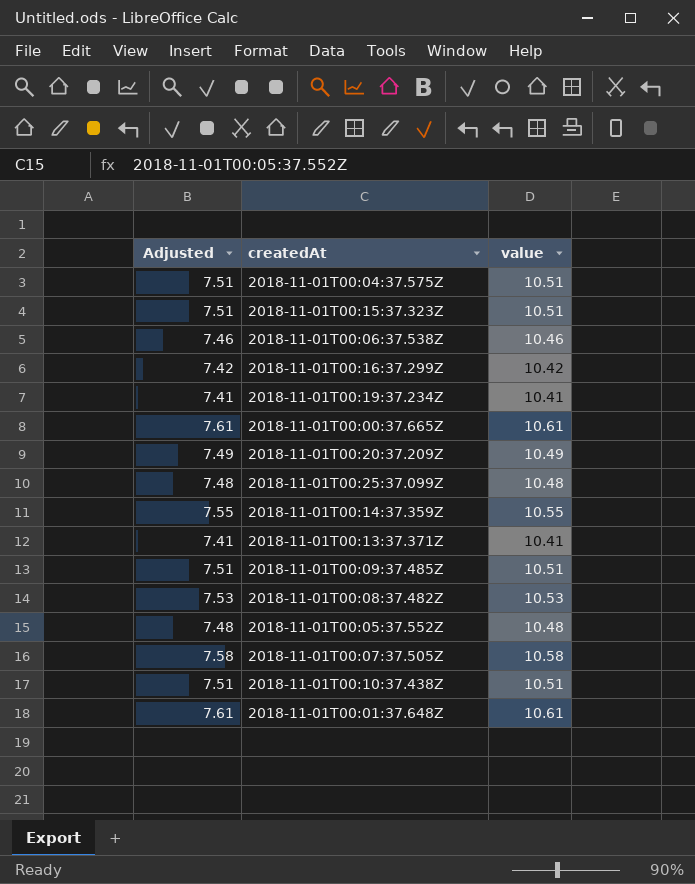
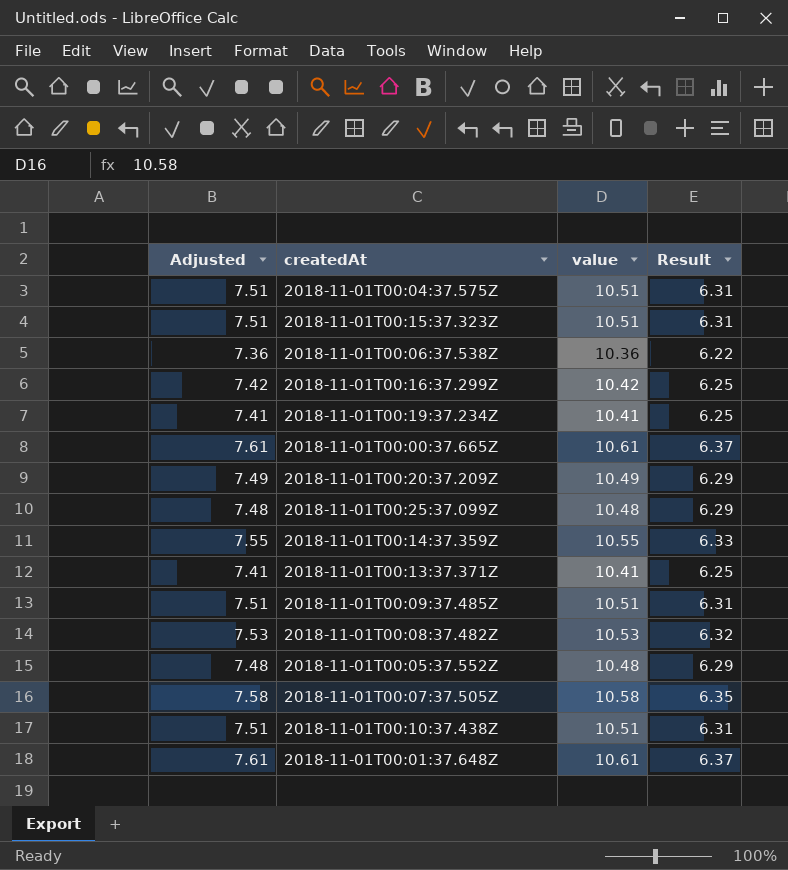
column Result | formula: none -> [value] * 0.6
2018-11-01T00:06:37.538Z | Adjusted: 7.46 -> 7.36
2018-11-01T00:06:37.538Z | value: 10.46 -> 10.36

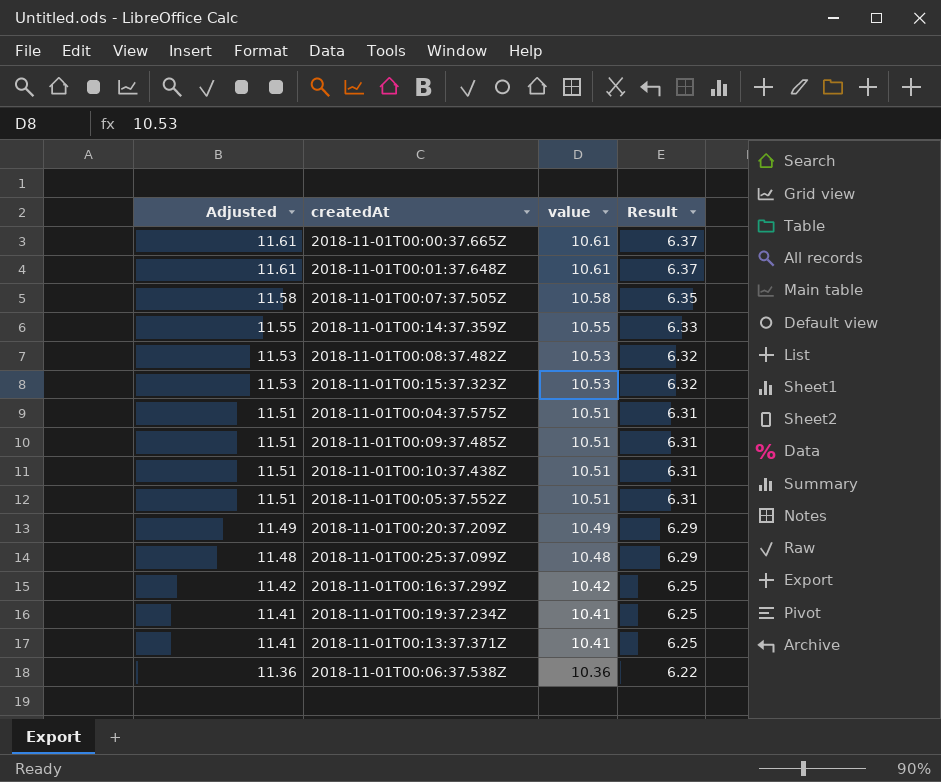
row order: none -> Adjusted descending
column Adjusted | formula: [value] - 3 -> [value] + 1
2018-11-01T00:15:37.323Z | value: 10.51 -> 10.53
2018-11-01T00:15:37.323Z | Result: 6.31 -> 6.32
2018-11-01T00:05:37.552Z | value: 10.48 -> 10.51
2018-11-01T00:05:37.552Z | Result: 6.29 -> 6.31

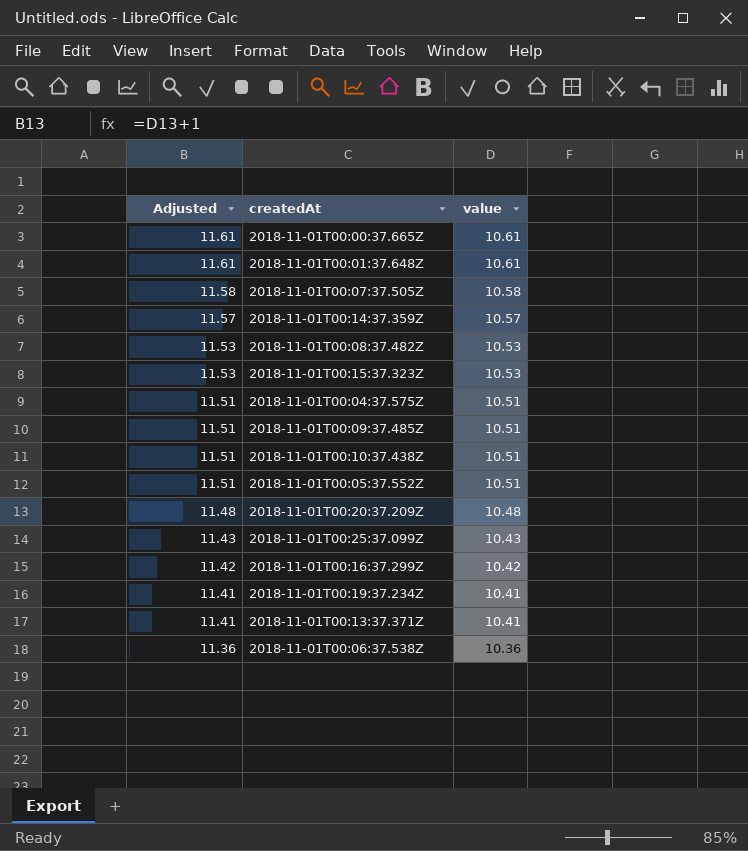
column Result | formula: [value] * 0.6 -> none
2018-11-01T00:14:37.359Z | Adjusted: 11.55 -> 11.57
2018-11-01T00:14:37.359Z | value: 10.55 -> 10.57
2018-11-01T00:20:37.209Z | Adjusted: 11.49 -> 11.48
2018-11-01T00:20:37.209Z | value: 10.49 -> 10.48
2018-11-01T00:25:37.099Z | Adjusted: 11.48 -> 11.43
2018-11-01T00:25:37.099Z | value: 10.48 -> 10.43

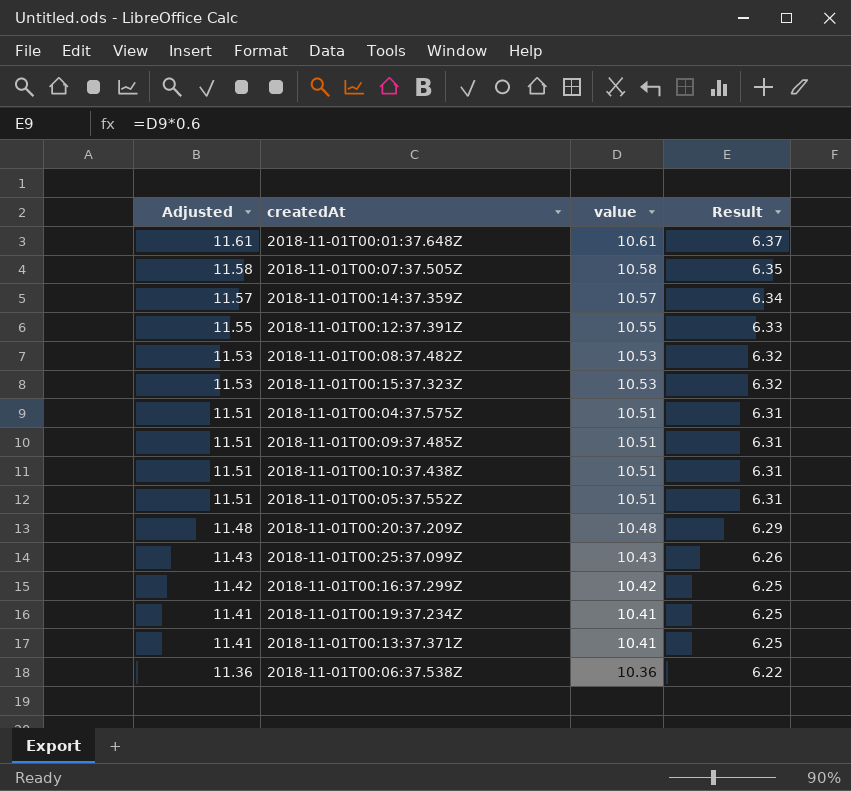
column Result | formula: none -> [value] * 0.6
row 2018-11-01T00:00:37.665Z: 11.61 | 10.61 -> none
row 2018-11-01T00:12:37.391Z: none -> 11.55 | 10.55 | 6.33

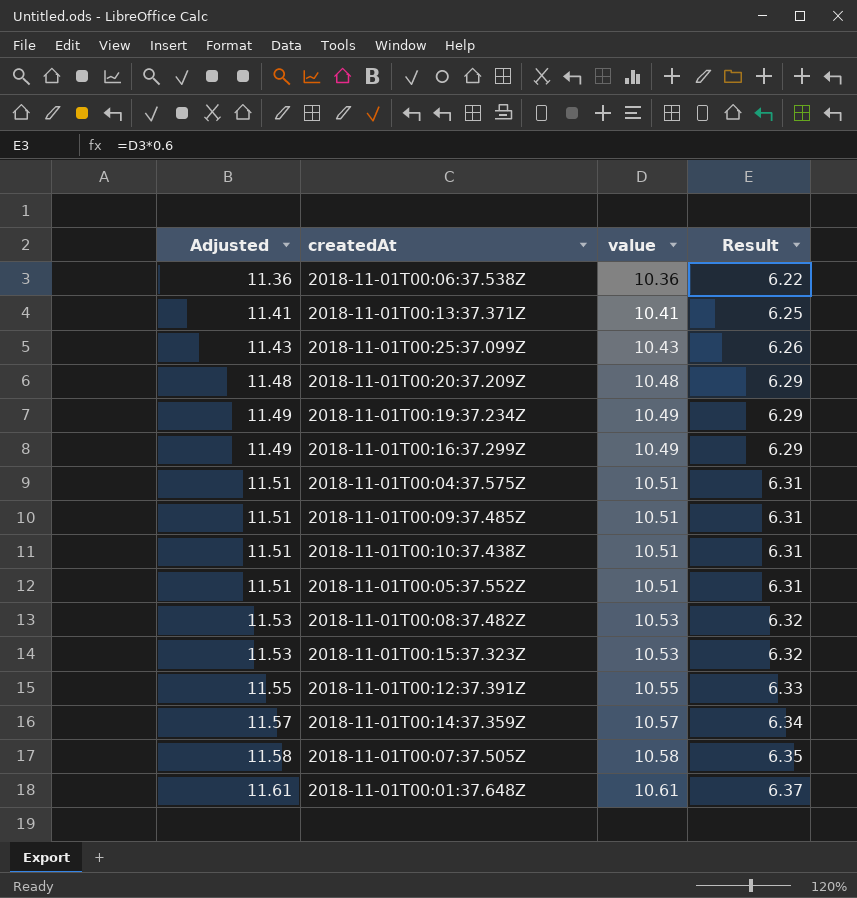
row order: Adjusted descending -> Adjusted ascending
2018-11-01T00:19:37.234Z | Adjusted: 11.41 -> 11.49
2018-11-01T00:19:37.234Z | value: 10.41 -> 10.49
2018-11-01T00:19:37.234Z | Result: 6.25 -> 6.29
2018-11-01T00:16:37.299Z | Adjusted: 11.42 -> 11.49
2018-11-01T00:16:37.299Z | value: 10.42 -> 10.49
2018-11-01T00:16:37.299Z | Result: 6.25 -> 6.29

